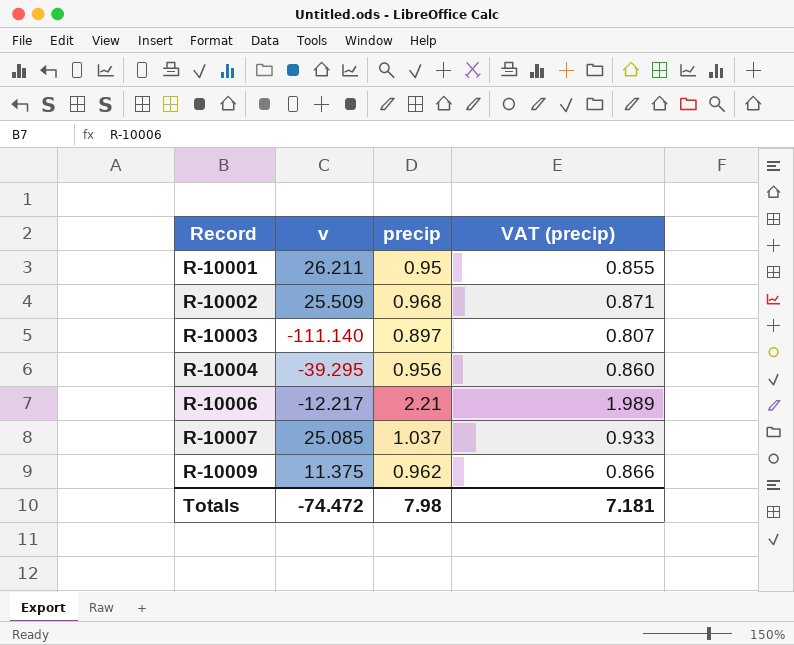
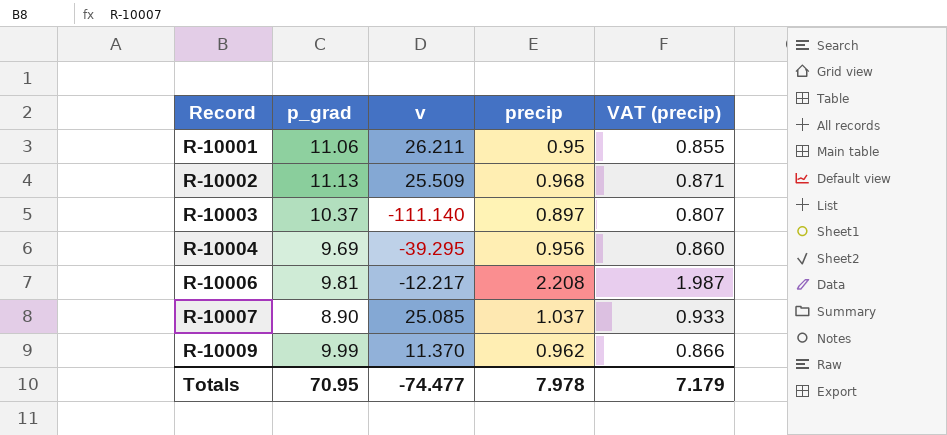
column p_grad | position: none -> 2
R-10006 | precip: 2.21 -> 2.208
R-10006 | VAT (precip): 1.989 -> 1.987
R-10009 | v: 11.375 -> 11.370
Totals | v: -74.472 -> -74.477
Totals | precip: 7.98 -> 7.978
Totals | VAT (precip): 7.181 -> 7.179

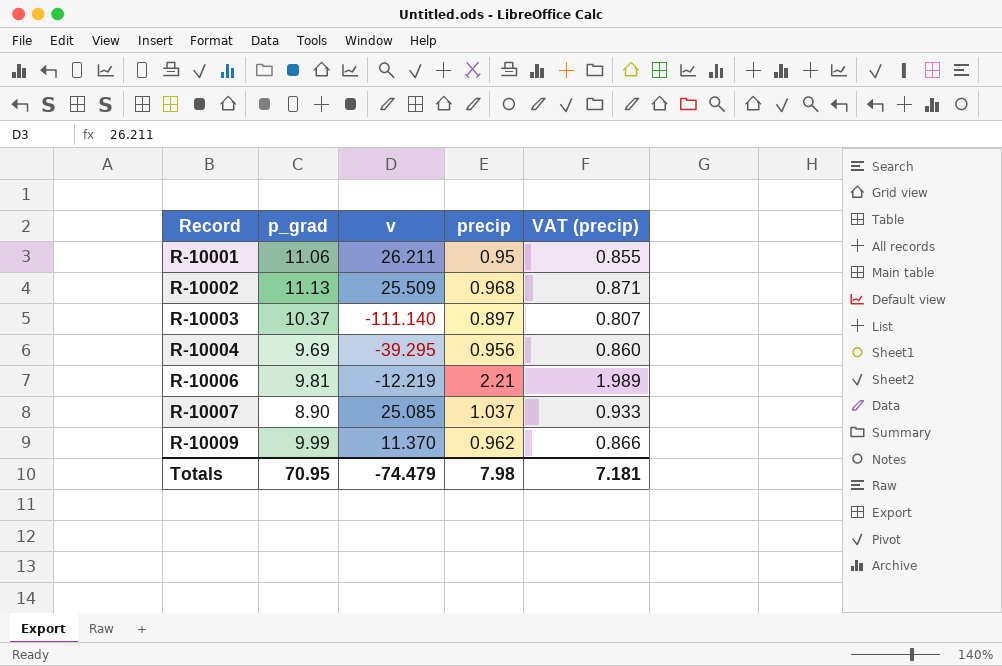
R-10006 | v: -12.217 -> -12.219
R-10006 | precip: 2.208 -> 2.21
R-10006 | VAT (precip): 1.987 -> 1.989
Totals | v: -74.477 -> -74.479
Totals | precip: 7.978 -> 7.98
Totals | VAT (precip): 7.179 -> 7.181

